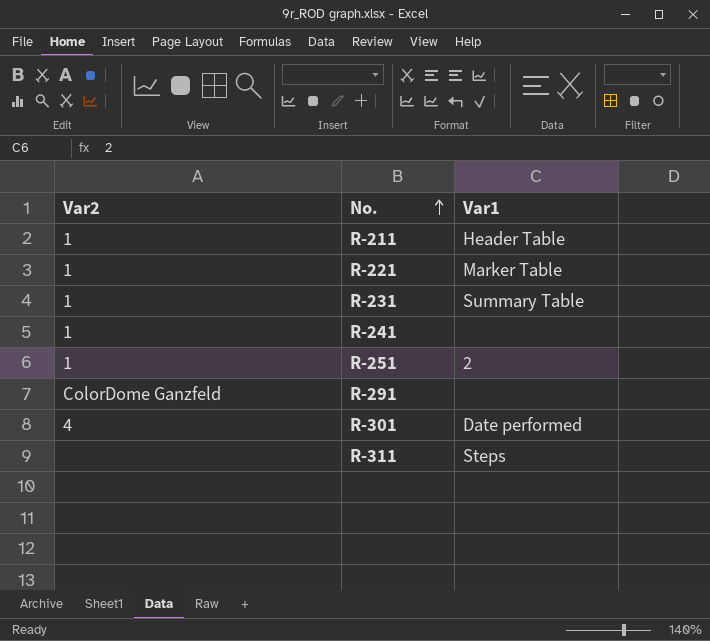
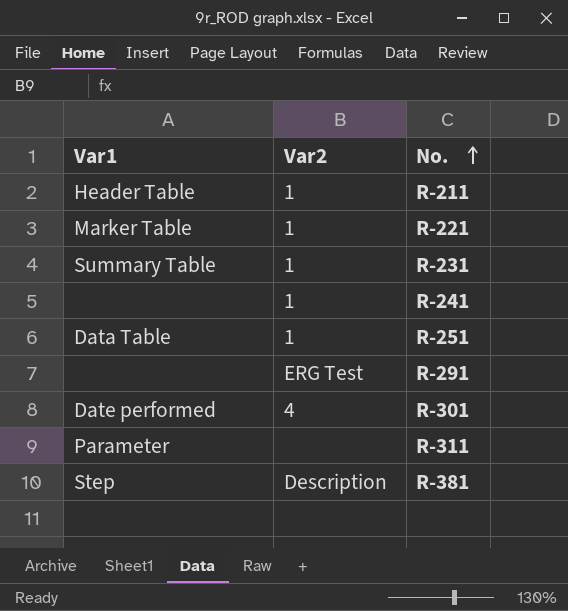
column Var1 | position: 3 -> 1
R-251 | Var1: 2 -> Data Table
R-291 | Var2: ColorDome Ganzfeld -> ERG Test
R-311 | Var1: Steps -> Parameter
row R-381: none -> Step | Description

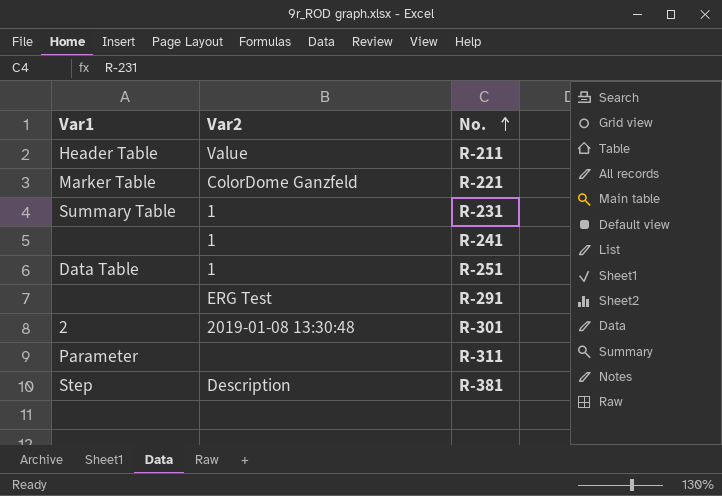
R-211 | Var2: 1 -> Value
R-221 | Var2: 1 -> ColorDome Ganzfeld
R-301 | Var1: Date performed -> 2
R-301 | Var2: 4 -> 2019-01-08 13:30:48

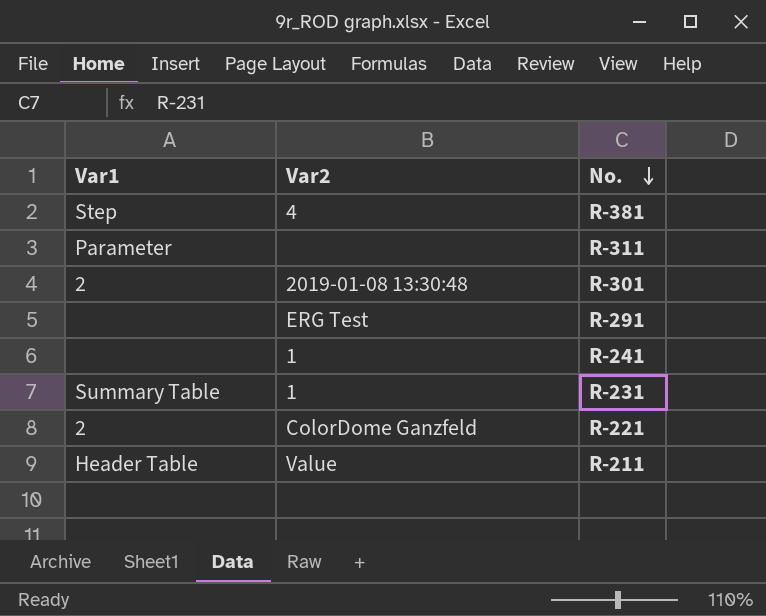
row order: No. ascending -> No. descending
row R-251: Data Table | 1 -> none
R-381 | Var2: Description -> 4
R-221 | Var1: Marker Table -> 2

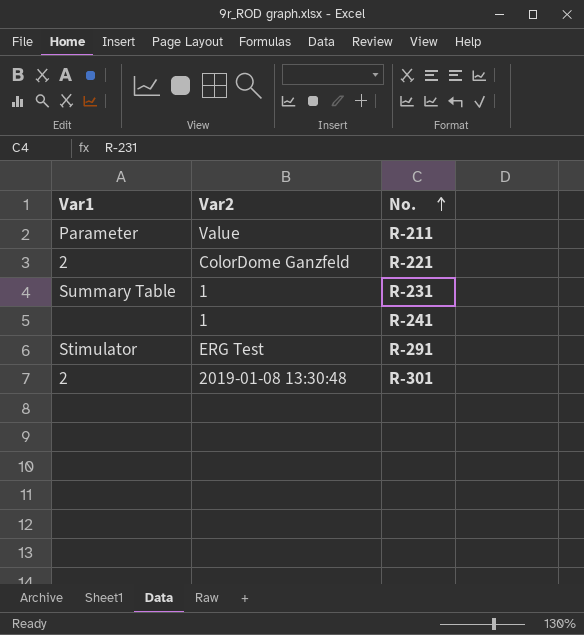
row order: No. descending -> No. ascending
row R-381: Step | 4 -> none
row R-311: Parameter | none -> none
R-211 | Var1: Header Table -> Parameter
R-291 | Var1: none -> Stimulator

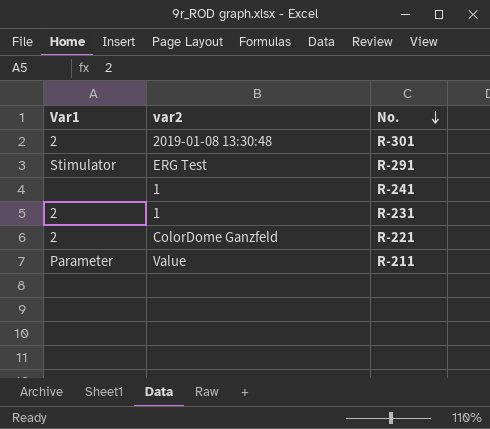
row order: No. ascending -> No. descending
column name: Var2 -> var2
R-231 | Var1: Summary Table -> 2

